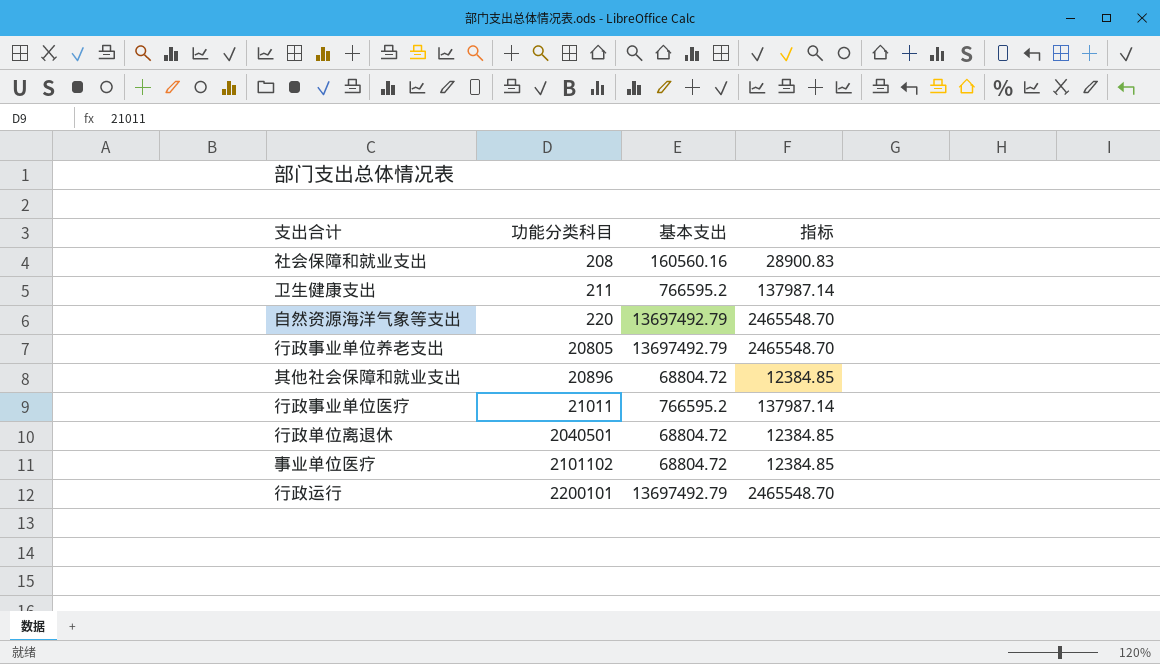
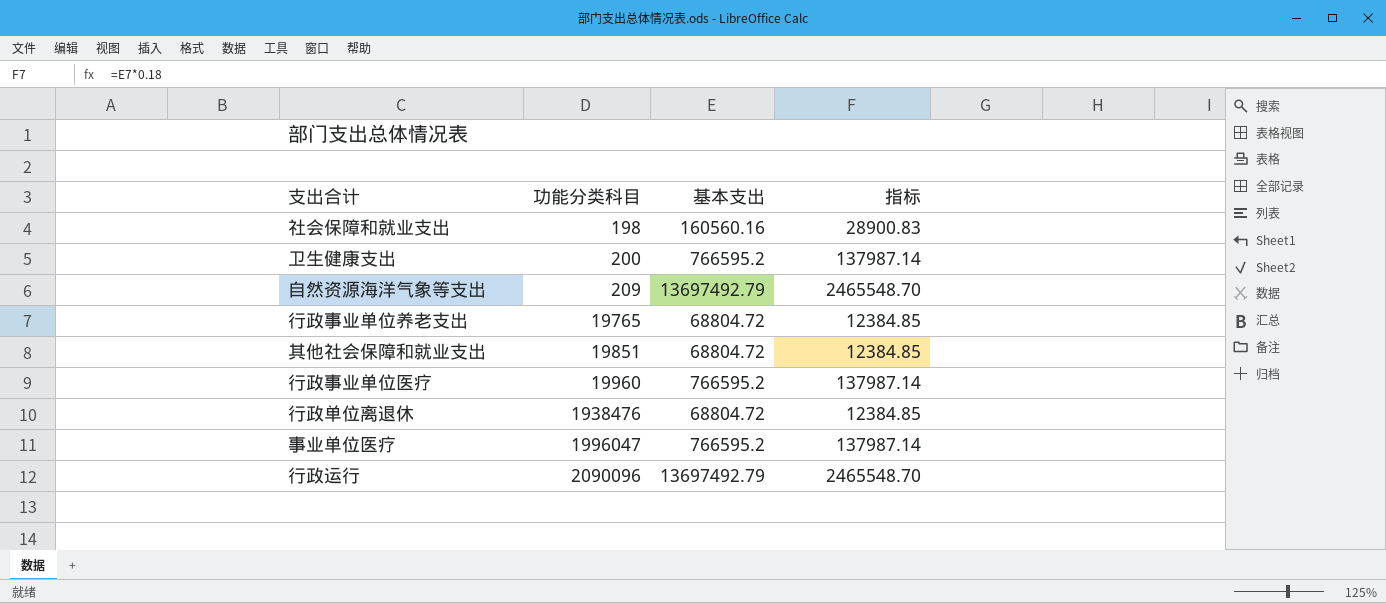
社会保障和就业支出 | 功能分类科目: 208 -> 198
卫生健康支出 | 功能分类科目: 211 -> 200
自然资源海洋气象等支出 | 功能分类科目: 220 -> 209
行政事业单位养老支出 | 功能分类科目: 20805 -> 19765
行政事业单位养老支出 | 基本支出: 13697492.79 -> 68804.72
行政事业单位养老支出 | 指标: 2465548.70 -> 12384.85
其他社会保障和就业支出 | 功能分类科目: 20896 -> 19851
行政事业单位医疗 | 功能分类科目: 21011 -> 19960
行政单位离退休 | 功能分类科目: 2040501 -> 1938476
事业单位医疗 | 功能分类科目: 2101102 -> 1996047
事业单位医疗 | 基本支出: 68804.72 -> 766595.2
事业单位医疗 | 指标: 12384.85 -> 137987.14
行政运行 | 功能分类科目: 2200101 -> 2090096

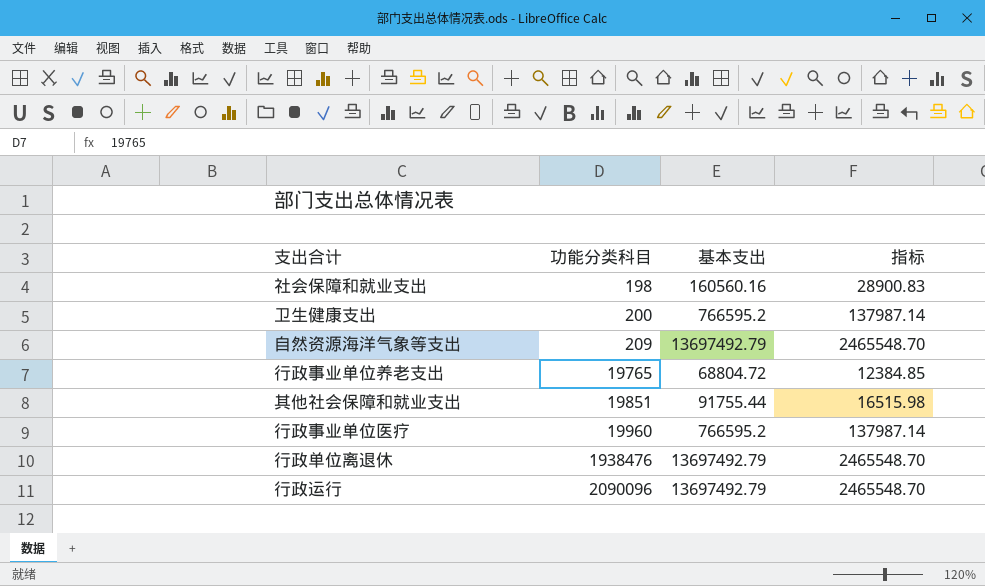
row 事业单位医疗: 1996047 | 766595.2 | 137987.14 -> none
其他社会保障和就业支出 | 基本支出: 68804.72 -> 91755.44
其他社会保障和就业支出 | 指标: 12384.85 -> 16515.98
行政单位离退休 | 基本支出: 68804.72 -> 13697492.79
行政单位离退休 | 指标: 12384.85 -> 2465548.70

